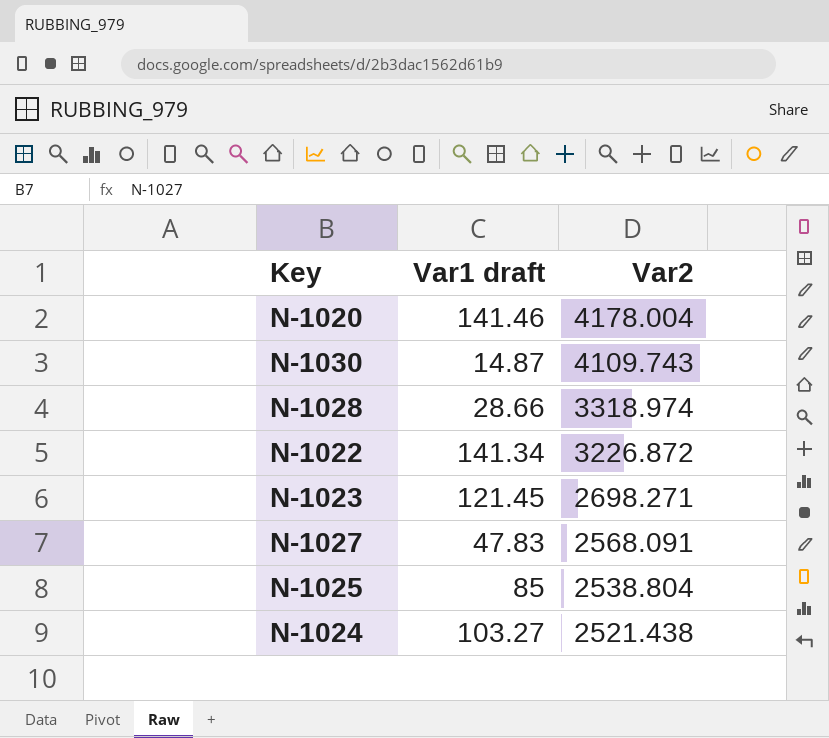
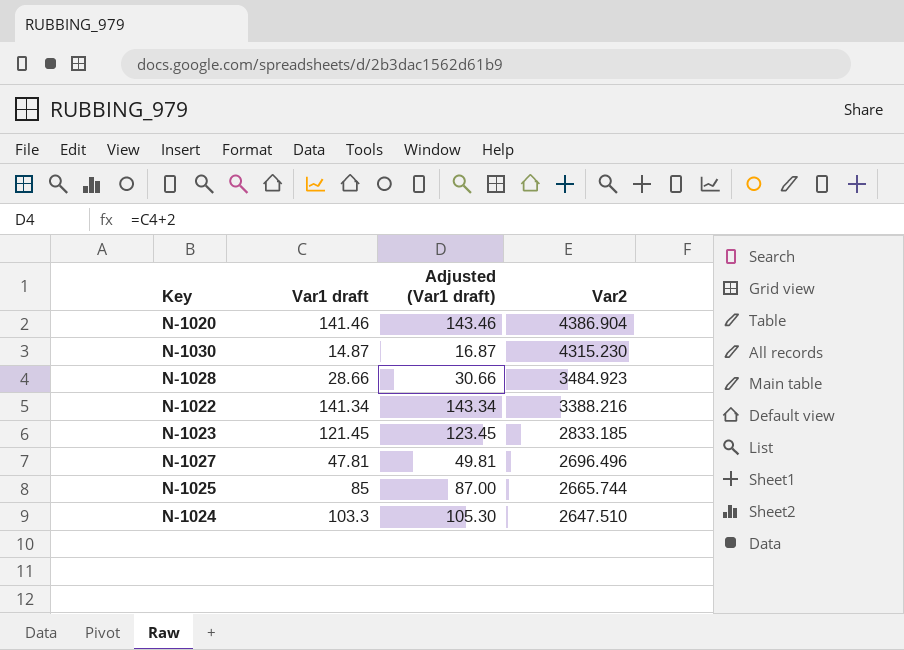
column Adjusted (Var1 draft) | formula: none -> [Var1 draft] + 2
N-1020 | Var2: 4178.004 -> 4386.904
N-1030 | Var2: 4109.743 -> 4315.230
N-1028 | Var2: 3318.974 -> 3484.923
N-1022 | Var2: 3226.872 -> 3388.216
N-1023 | Var2: 2698.271 -> 2833.185
N-1027 | Var1 draft: 47.83 -> 47.81
N-1027 | Var2: 2568.091 -> 2696.496
N-1025 | Var2: 2538.804 -> 2665.744
N-1024 | Var1 draft: 103.27 -> 103.3
N-1024 | Var2: 2521.438 -> 2647.510

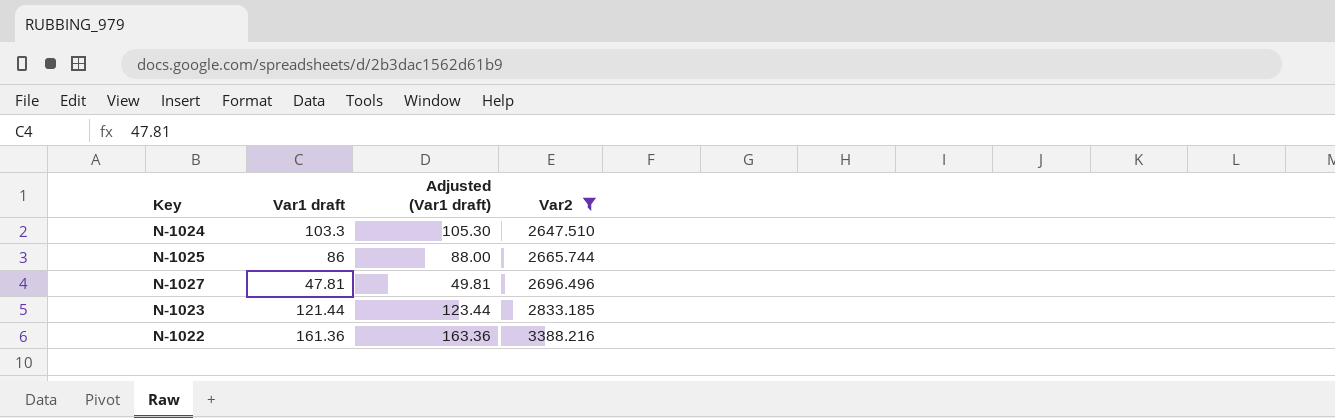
filter: none -> Var2 <= 3388.216
row order: Var2 descending -> Var2 ascending
N-1025 | Var1 draft: 85 -> 86
N-1025 | Adjusted (Var1 draft): 87.00 -> 88.00
N-1023 | Var1 draft: 121.45 -> 121.44
N-1023 | Adjusted (Var1 draft): 123.45 -> 123.44
N-1022 | Var1 draft: 141.34 -> 161.36
N-1022 | Adjusted (Var1 draft): 143.34 -> 163.36

